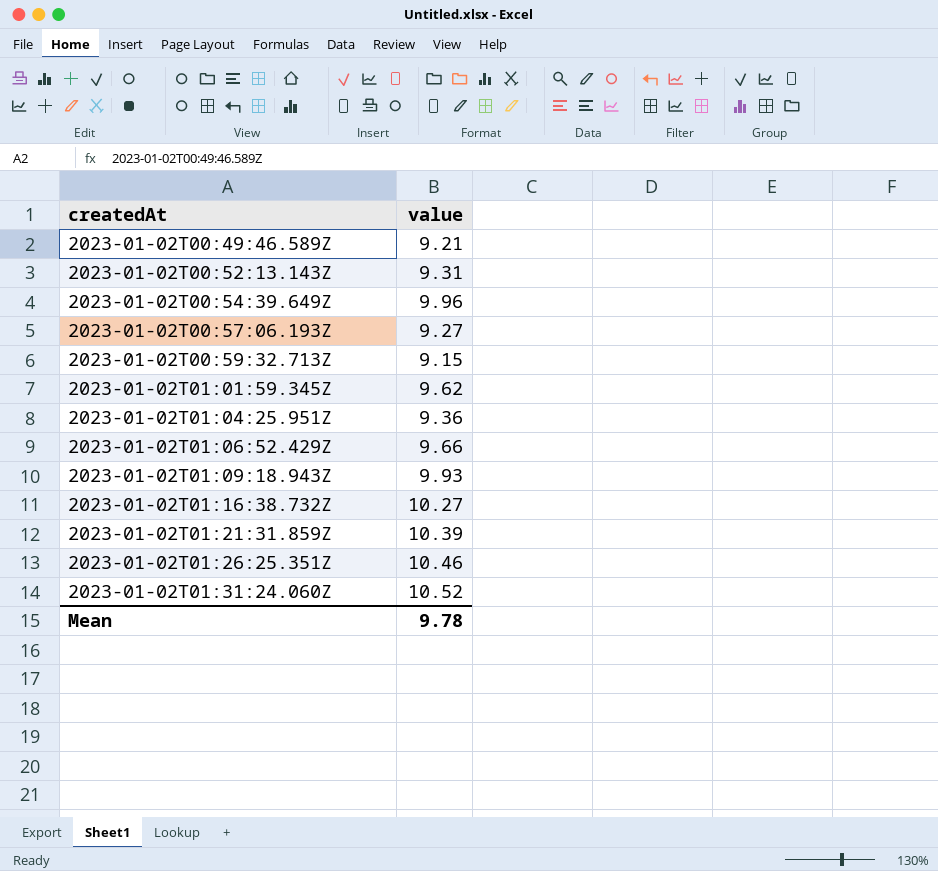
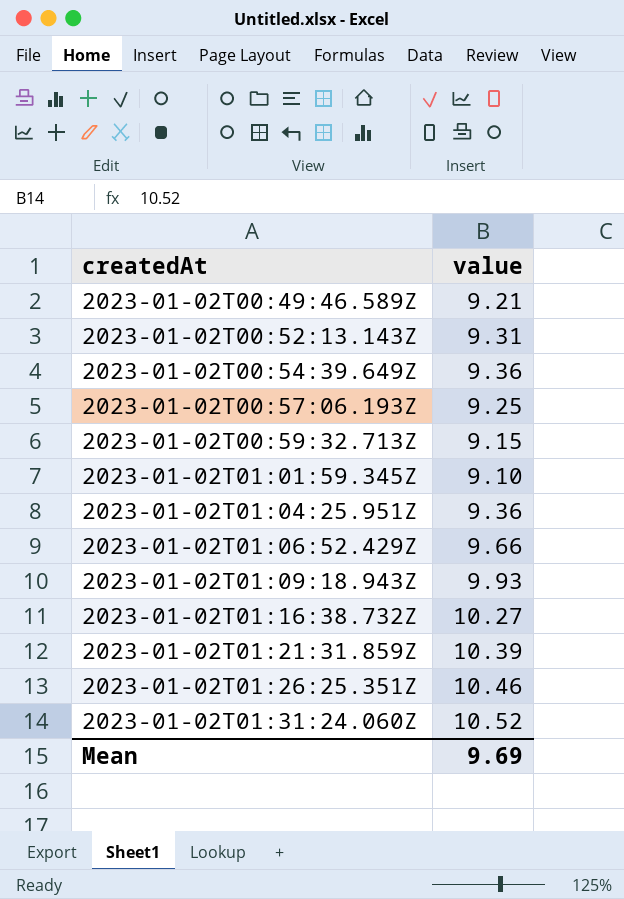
2023-01-02T00:54:39.649Z | value: 9.96 -> 9.36
2023-01-02T00:57:06.193Z | value: 9.27 -> 9.25
2023-01-02T01:01:59.345Z | value: 9.62 -> 9.10
Mean | value: 9.78 -> 9.69

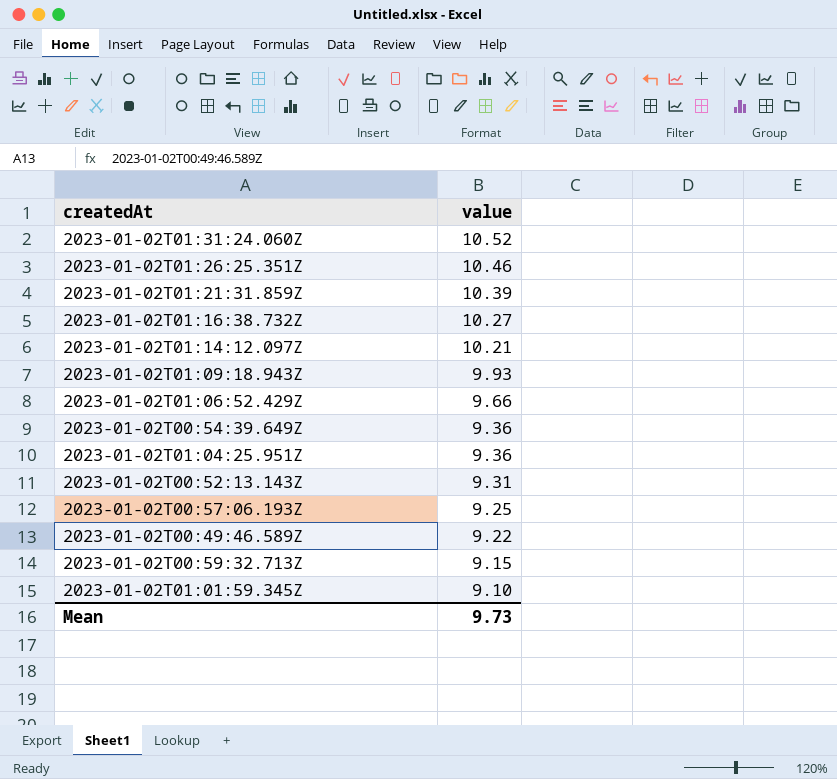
row order: createdAt ascending -> value descending
row 2023-01-02T01:14:12.097Z: none -> 10.21
2023-01-02T00:49:46.589Z | value: 9.21 -> 9.22
Mean | value: 9.69 -> 9.73

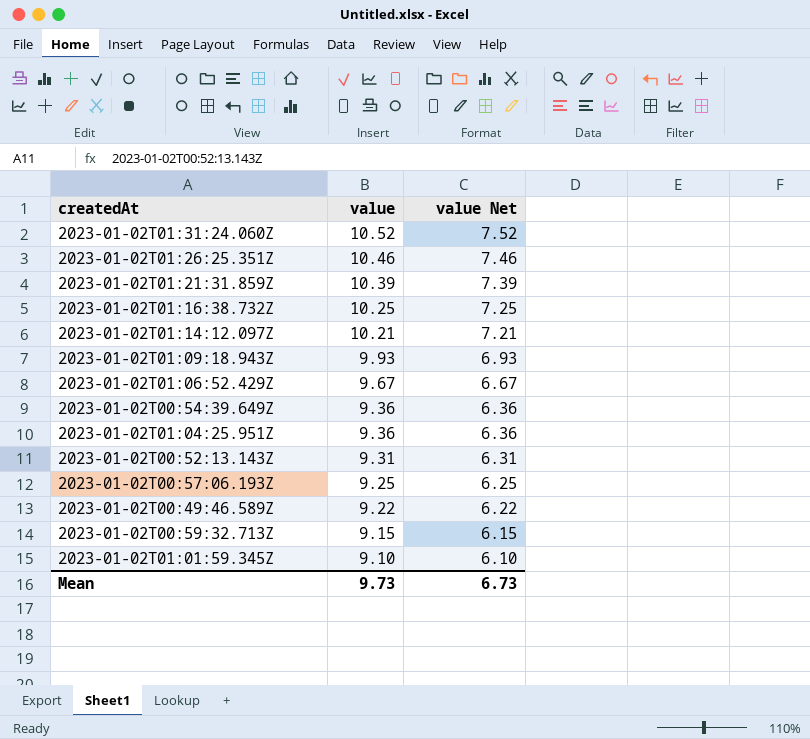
column value Net | formula: none -> [value] - 3
2023-01-02T01:16:38.732Z | value: 10.27 -> 10.25
2023-01-02T01:06:52.429Z | value: 9.66 -> 9.67

